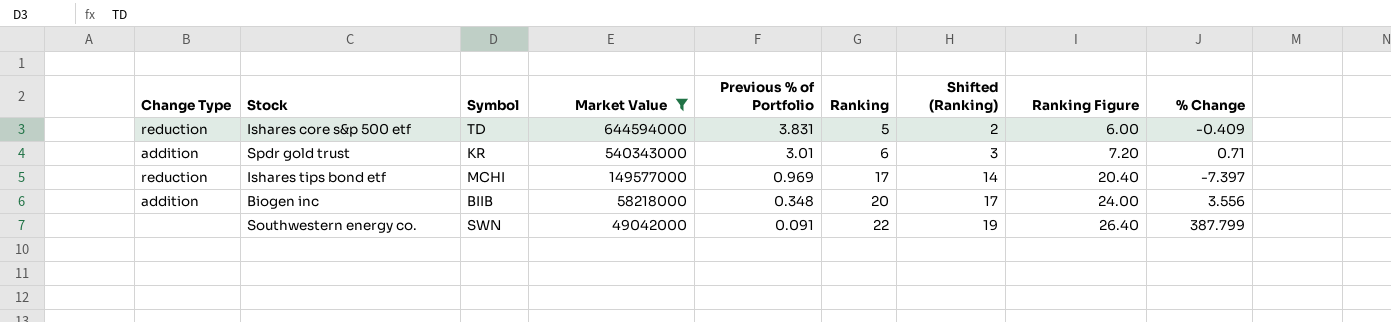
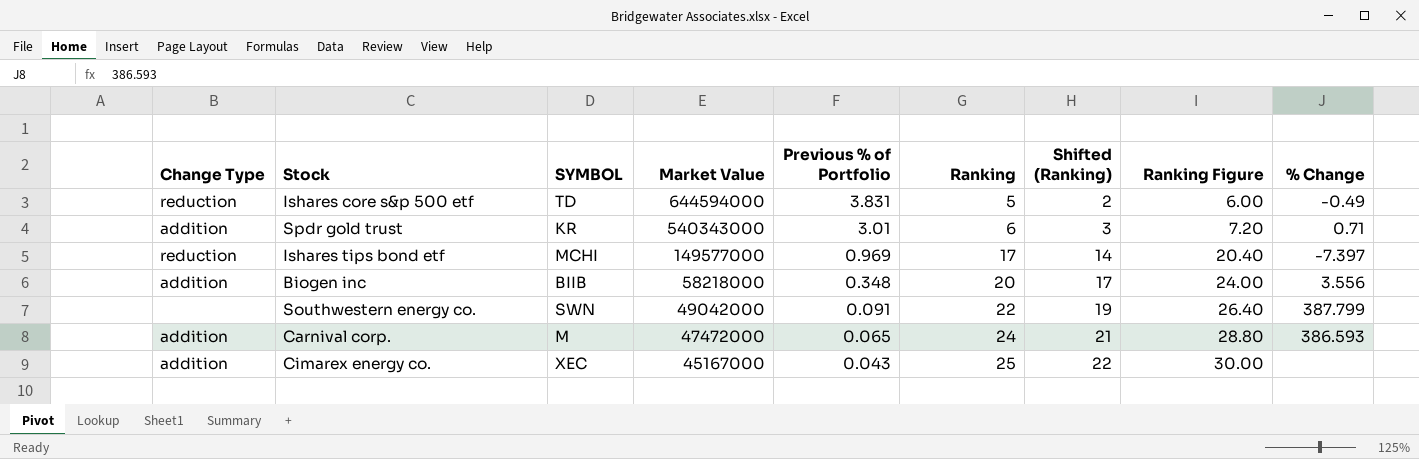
filter: Market Value >= 49042000 -> none
column name: Symbol -> SYMBOL
Ishares core s&p 500 etf | % Change: -0.409 -> -0.49

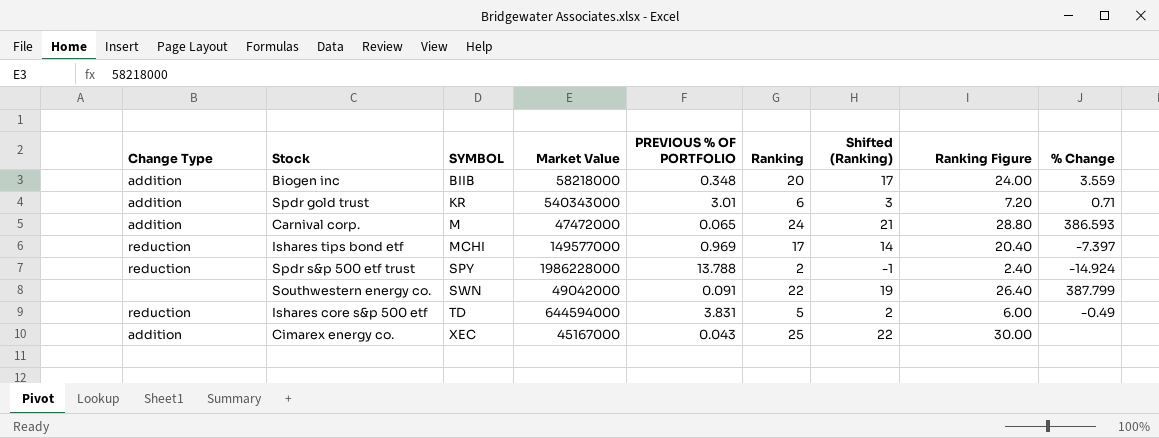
row order: Market Value descending -> SYMBOL ascending
column name: Previous % of Portfolio -> PREVIOUS % OF PORTFOLIO
Biogen inc | % Change: 3.556 -> 3.559
row Spdr s&p 500 etf trust: none -> reduction | SPY | 1986228000 | 13.788 | 2 | -1 | 2.40 | -14.924

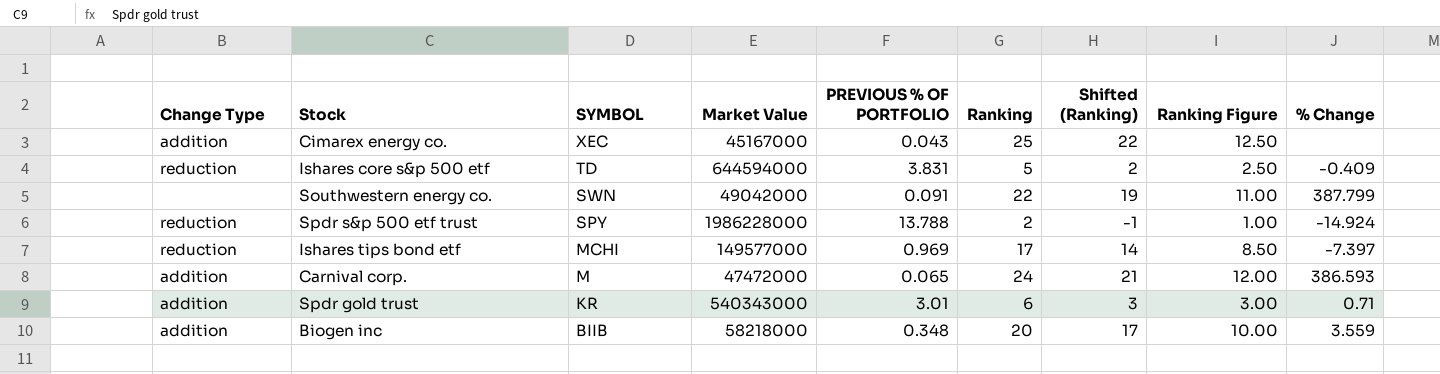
row order: SYMBOL ascending -> SYMBOL descending
column Ranking Figure | formula: [Ranking] * 1.2 -> [Ranking] * 0.5
Ishares core s&p 500 etf | % Change: -0.49 -> -0.409

